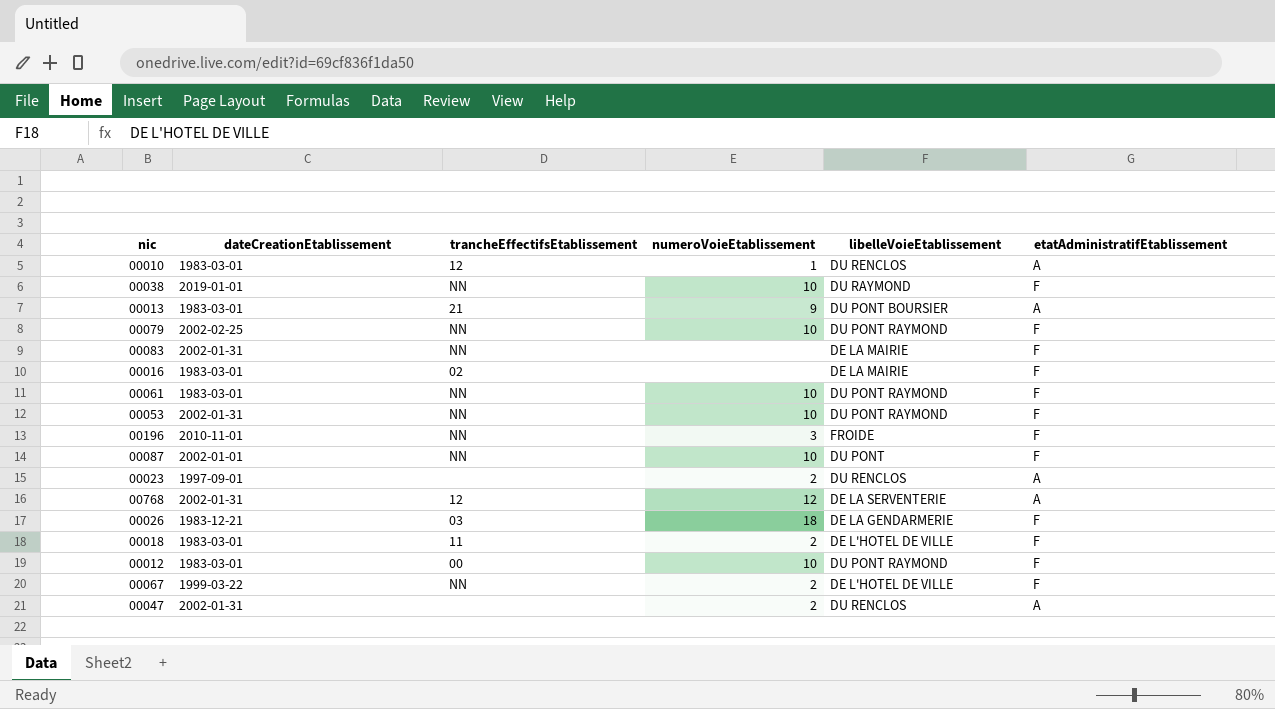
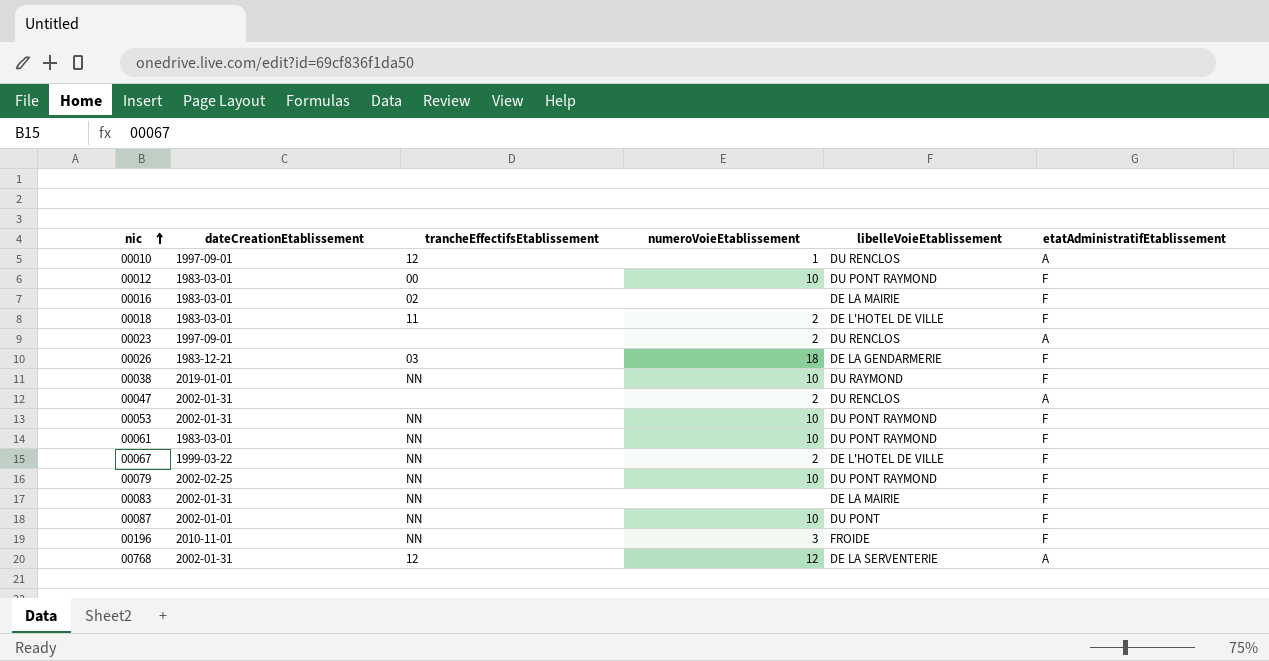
row order: none -> nic ascending
row 00013: 1983-03-01 | 21 | 9 | DU PONT BOURSIER | A -> none
00010 | dateCreationEtablissement: 1983-03-01 -> 1997-09-01

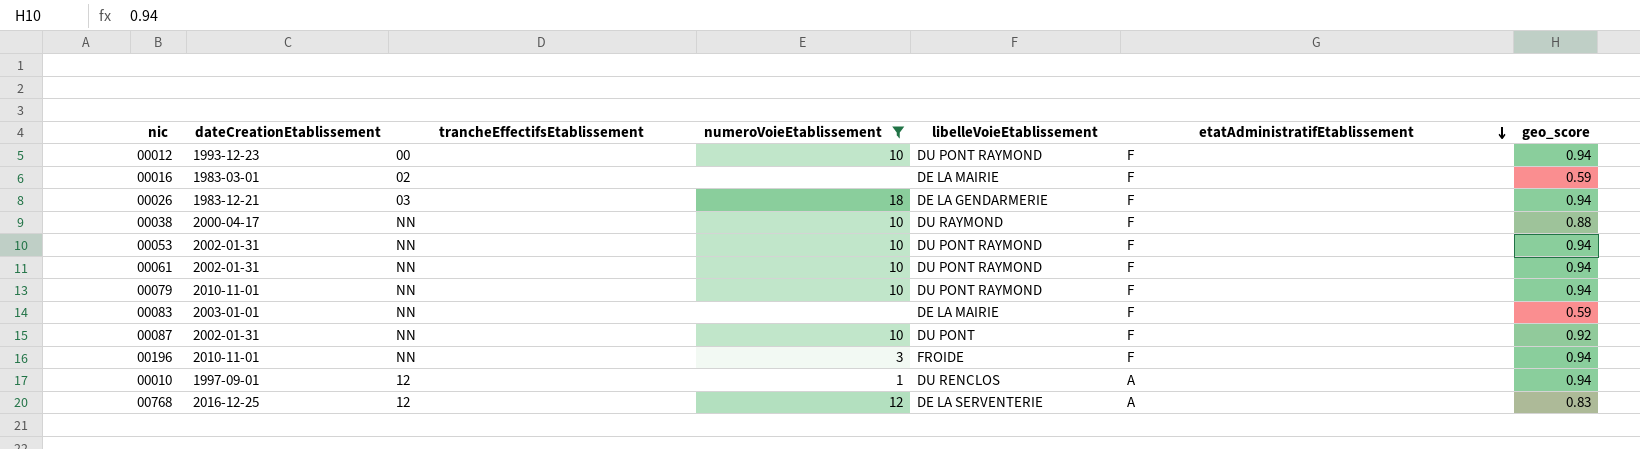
filter: none -> numeroVoieEtablissement != 2
row order: nic ascending -> etatAdministratifEtablissement descending
column geo_score | position: none -> 7
00012 | dateCreationEtablissement: 1983-03-01 -> 1993-12-23
00038 | dateCreationEtablissement: 2019-01-01 -> 2000-04-17
00061 | dateCreationEtablissement: 1983-03-01 -> 2002-01-31
00079 | dateCreationEtablissement: 2002-02-25 -> 2010-11-01
00083 | dateCreationEtablissement: 2002-01-31 -> 2003-01-01
00087 | dateCreationEtablissement: 2002-01-01 -> 2002-01-31
00768 | dateCreationEtablissement: 2002-01-31 -> 2016-12-25

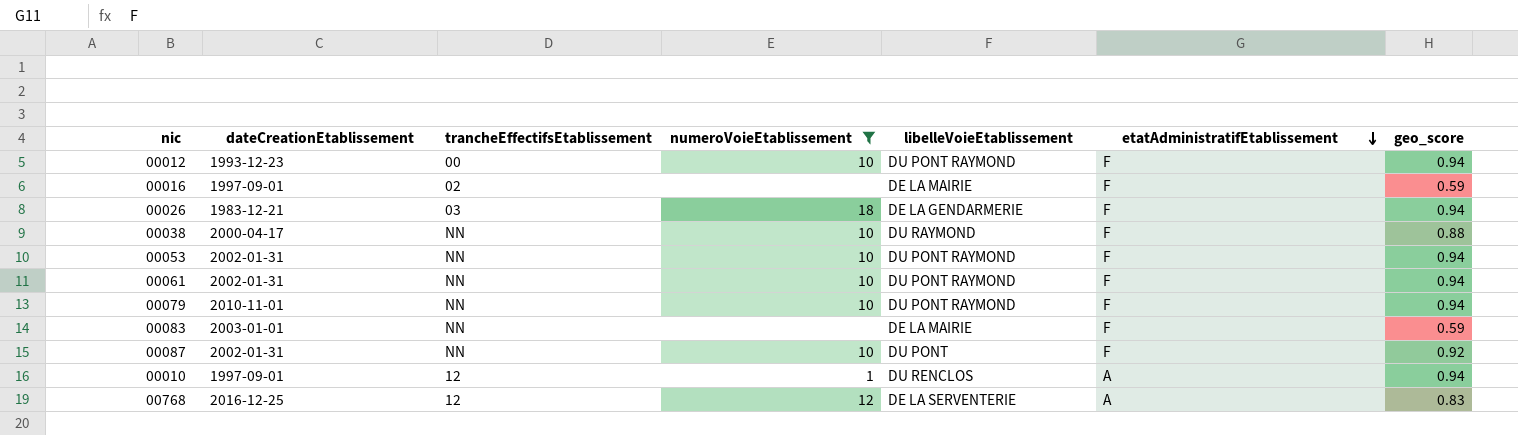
row 00196: 2010-11-01 | NN | 3 | FROIDE | F | 0.94 -> none
00016 | dateCreationEtablissement: 1983-03-01 -> 1997-09-01

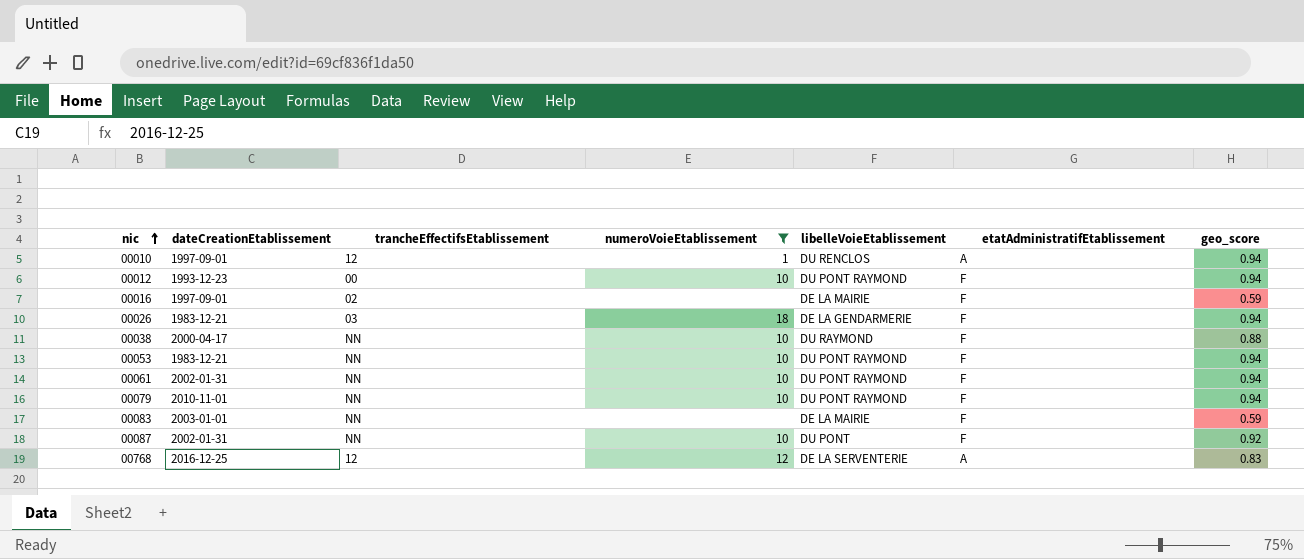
row order: etatAdministratifEtablissement descending -> nic ascending
00053 | dateCreationEtablissement: 2002-01-31 -> 1983-12-21

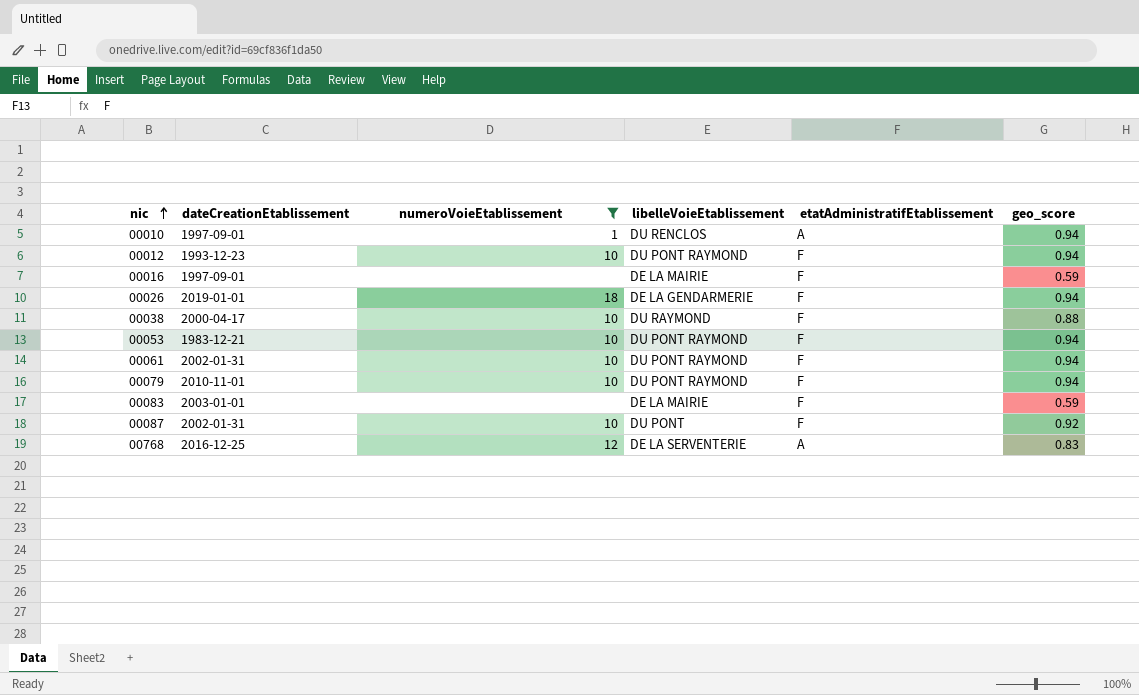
column trancheEffectifsEtablissement | position: 3 -> none
00026 | dateCreationEtablissement: 1983-12-21 -> 2019-01-01

